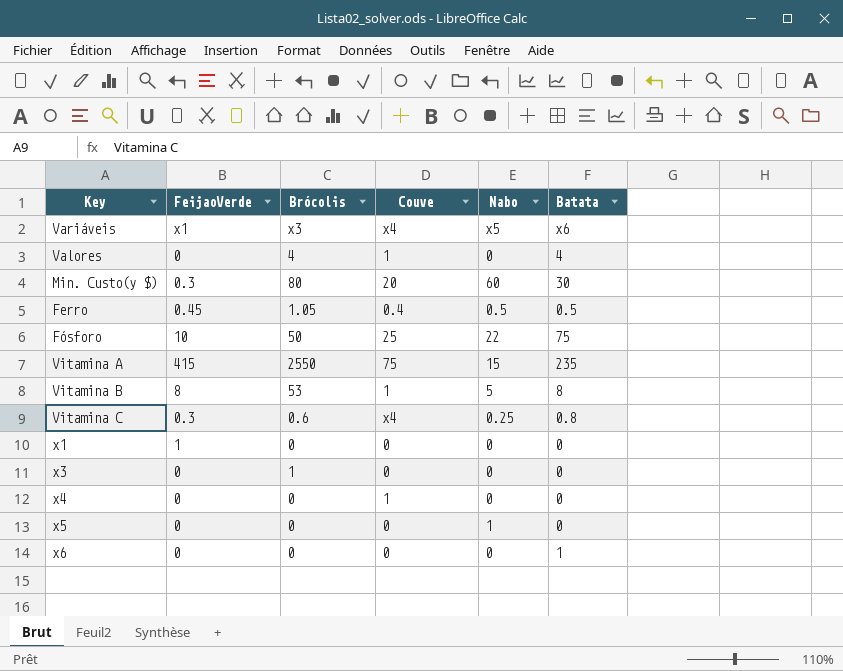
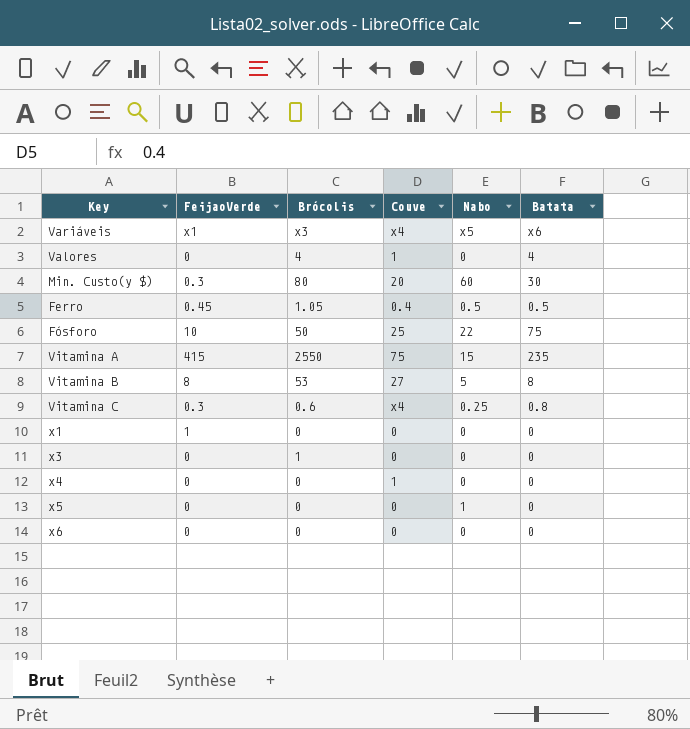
Vitamina B | Couve: 1 -> 27
x6 | Batata: 1 -> 0

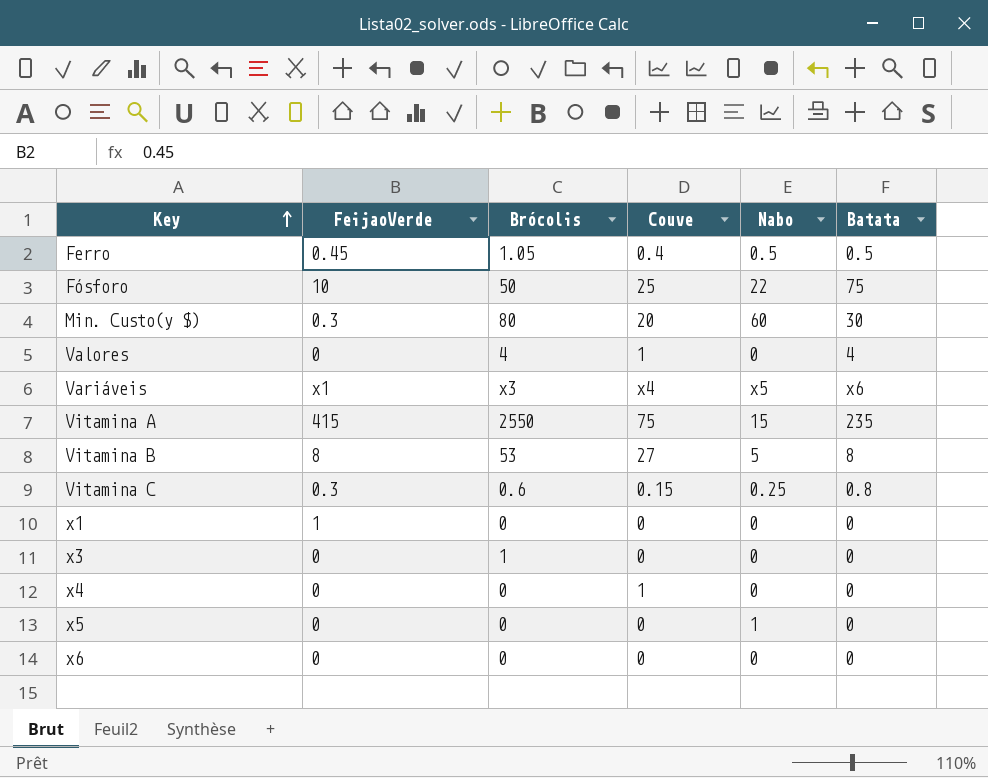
row order: none -> Key ascending
Vitamina C | Couve: x4 -> 0.15

